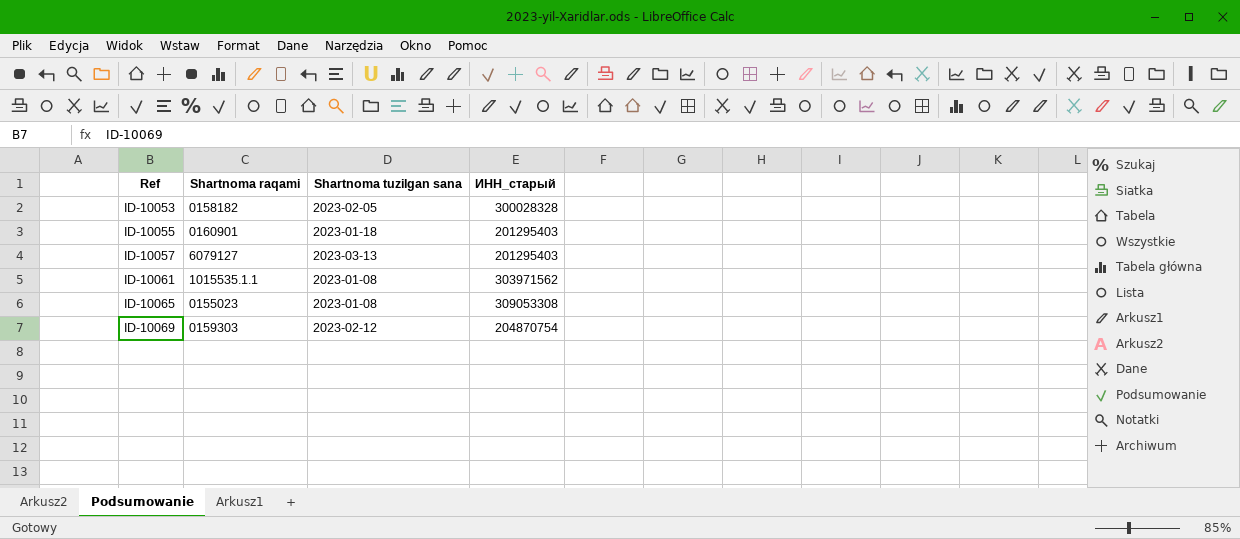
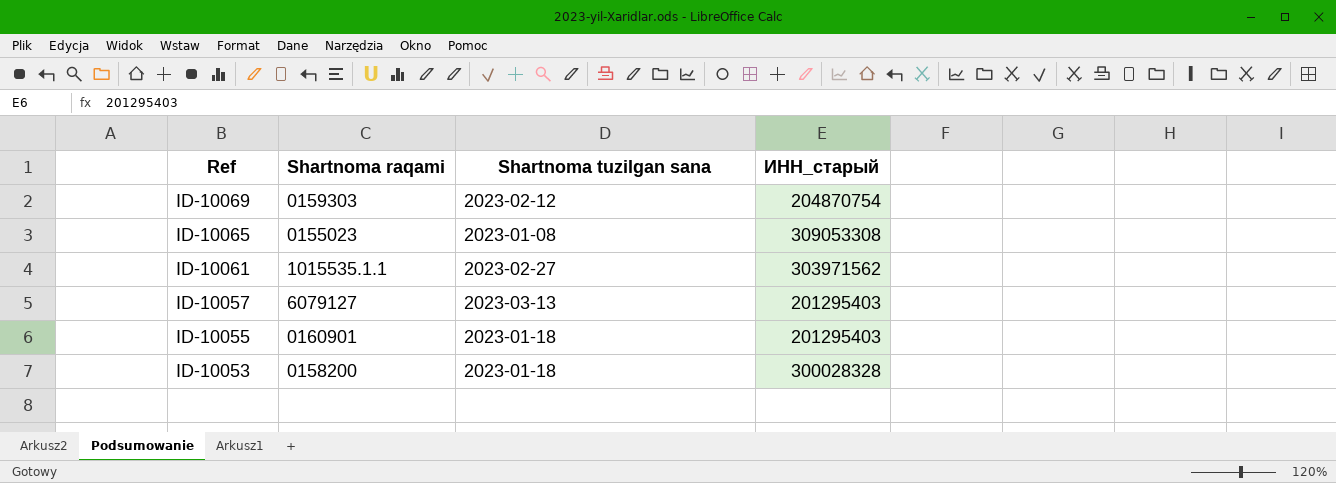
row order: Ref ascending -> Ref descending
ID-10061 | Shartnoma tuzilgan sana: 2023-01-08 -> 2023-02-27
ID-10053 | Shartnoma raqami: 0158182 -> 0158200
ID-10053 | Shartnoma tuzilgan sana: 2023-02-05 -> 2023-01-18

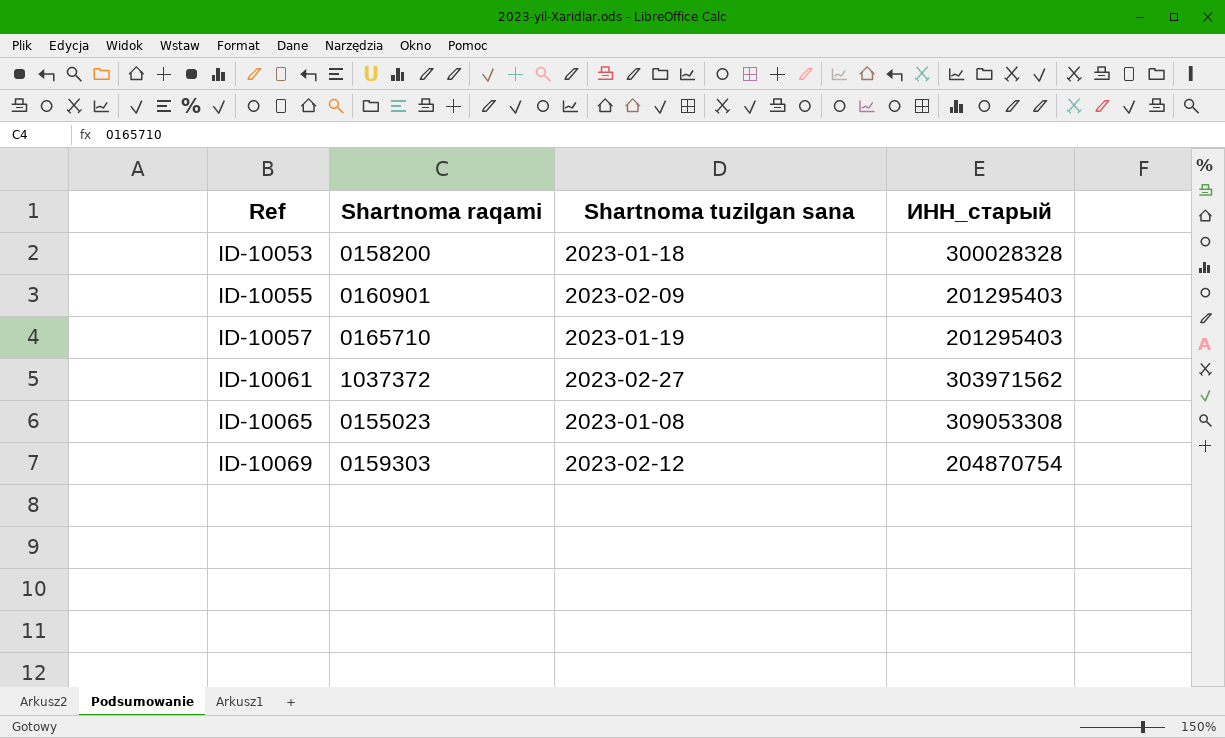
row order: Ref descending -> Ref ascending
ID-10055 | Shartnoma tuzilgan sana: 2023-01-18 -> 2023-02-09
ID-10057 | Shartnoma raqami: 6079127 -> 0165710
ID-10057 | Shartnoma tuzilgan sana: 2023-03-13 -> 2023-01-19
ID-10061 | Shartnoma raqami: 1015535.1.1 -> 1037372

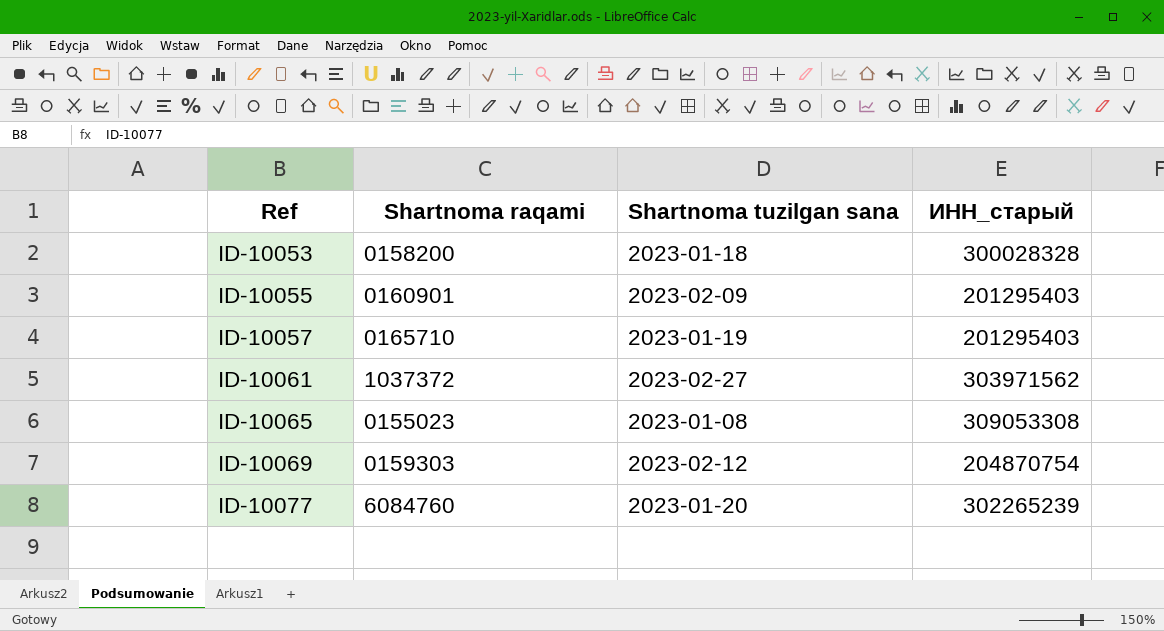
row ID-10077: none -> 6084760 | 2023-01-20 | 302265239

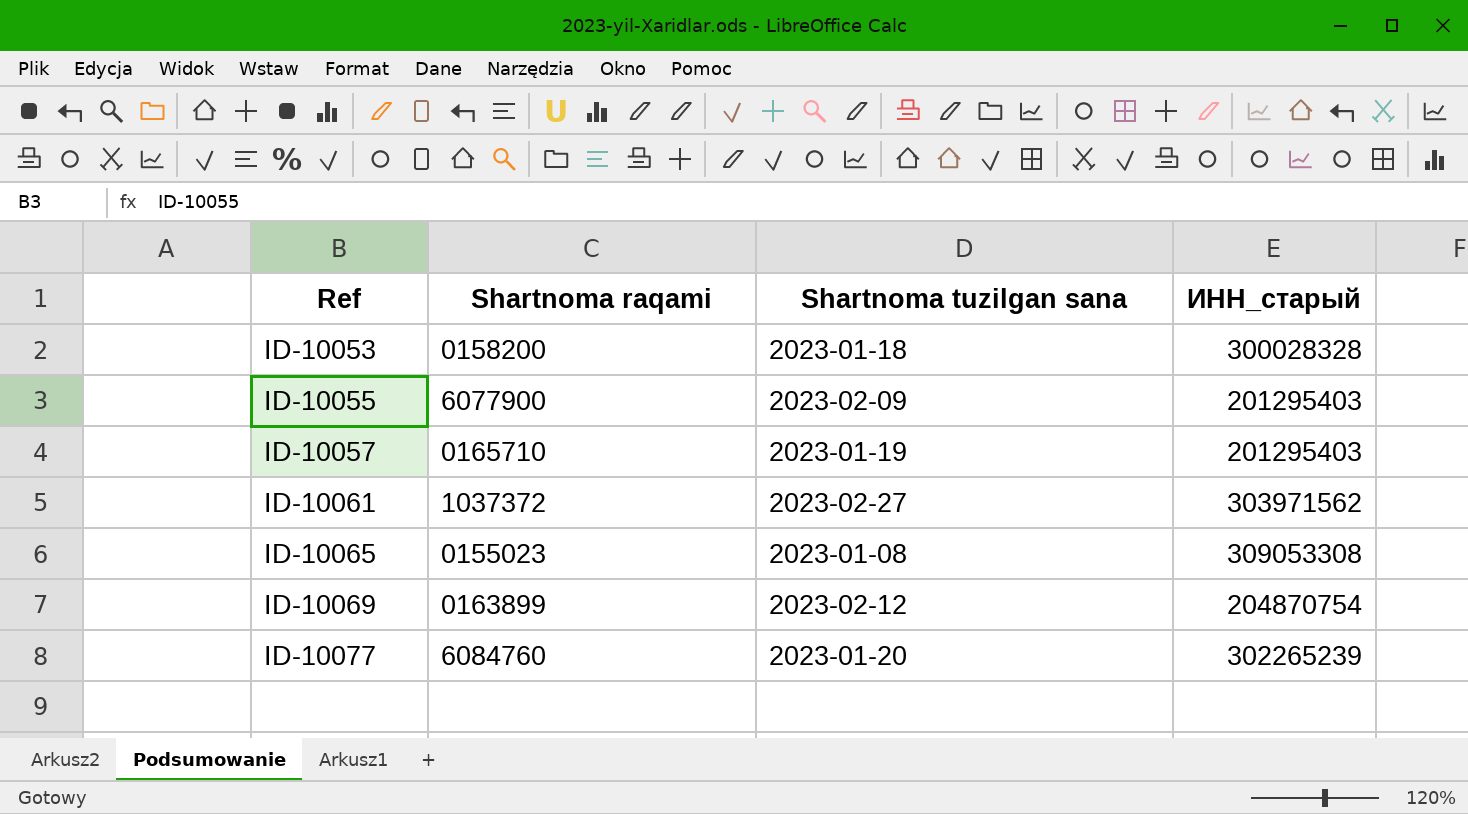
ID-10055 | Shartnoma raqami: 0160901 -> 6077900
ID-10069 | Shartnoma raqami: 0159303 -> 0163899

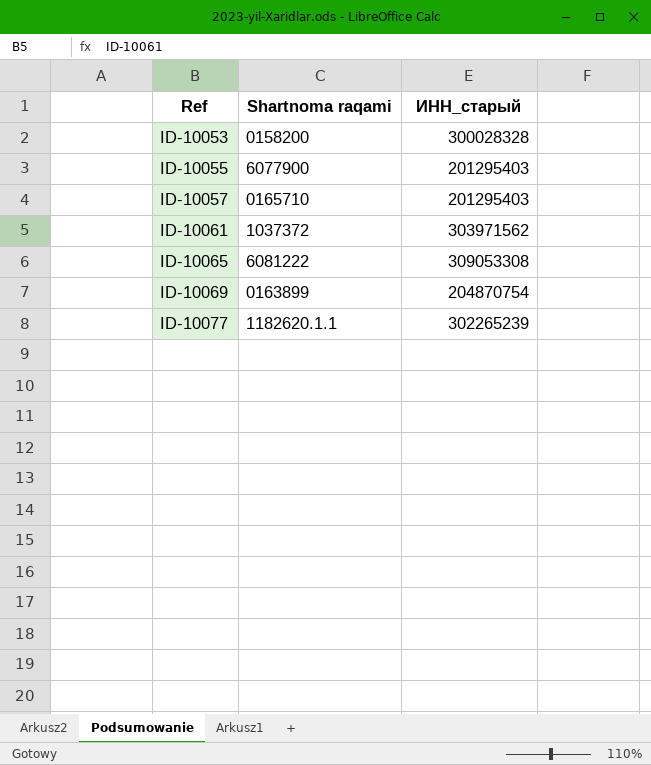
column Shartnoma tuzilgan sana | position: 3 -> none
ID-10065 | Shartnoma raqami: 0155023 -> 6081222
ID-10077 | Shartnoma raqami: 6084760 -> 1182620.1.1

